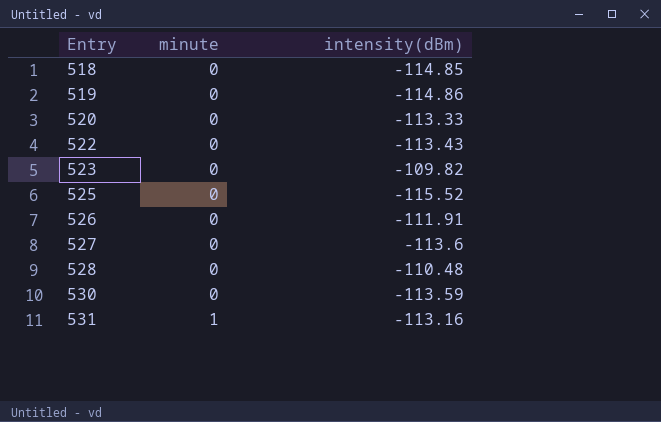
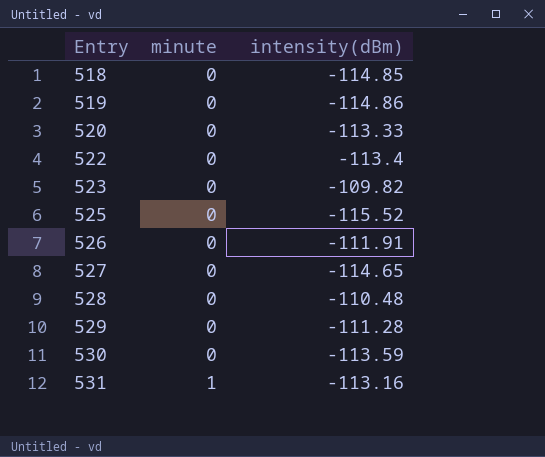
522 | intensity(dBm): -113.43 -> -113.4
527 | intensity(dBm): -113.6 -> -114.65
row 529: none -> 0 | -111.28

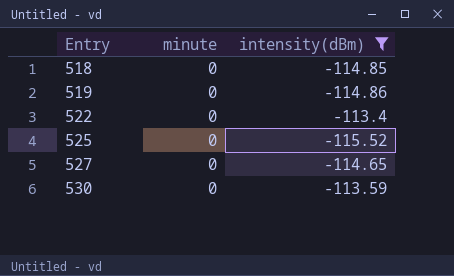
filter: none -> intensity(dBm) <= -113.4

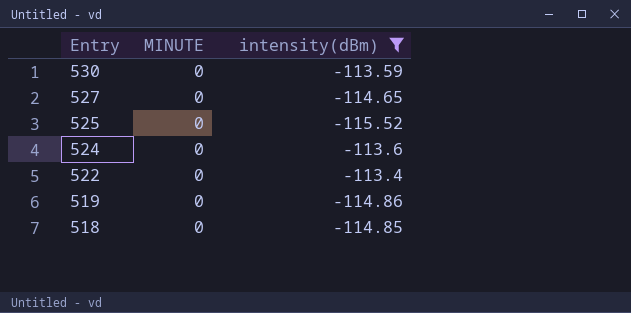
row order: Entry ascending -> Entry descending
column name: minute -> MINUTE
row 524: none -> 0 | -113.6

